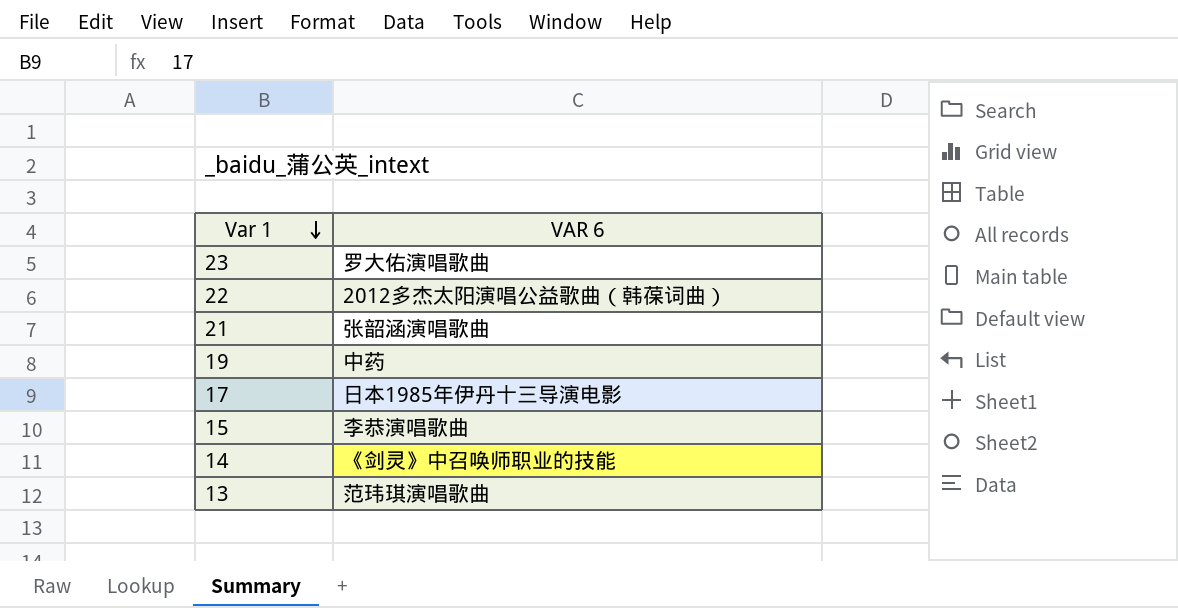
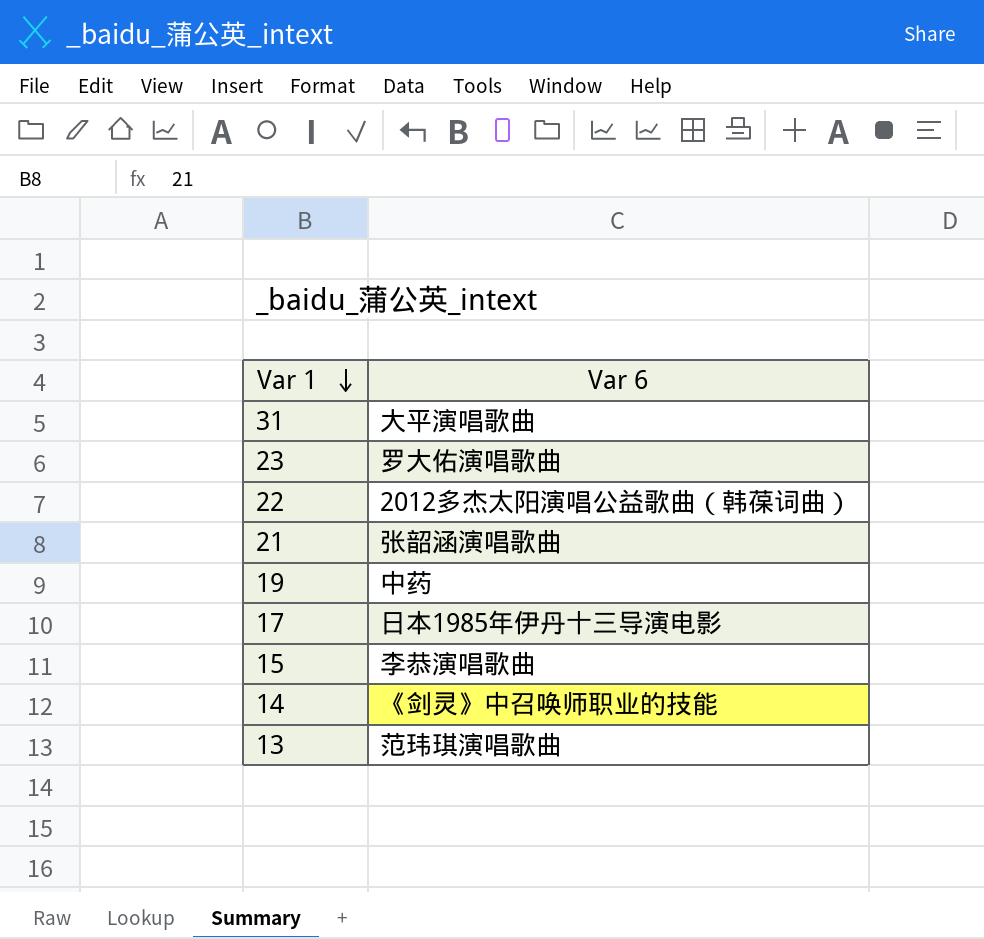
column name: VAR 6 -> Var 6
row 31: none -> 大平演唱歌曲

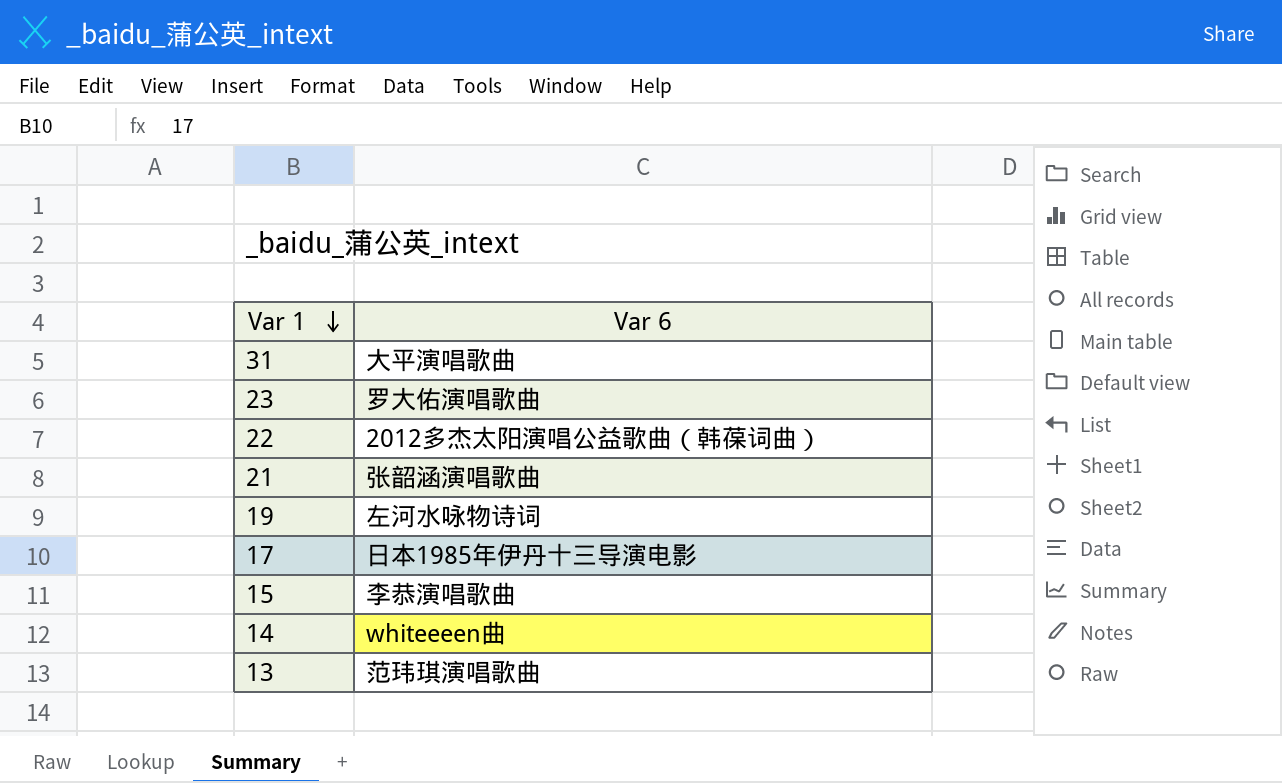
19 | Var 6: 中药 -> 左河水咏物诗词
14 | Var 6: 《剑灵》中召唤师职业的技能 -> whiteeeen曲

